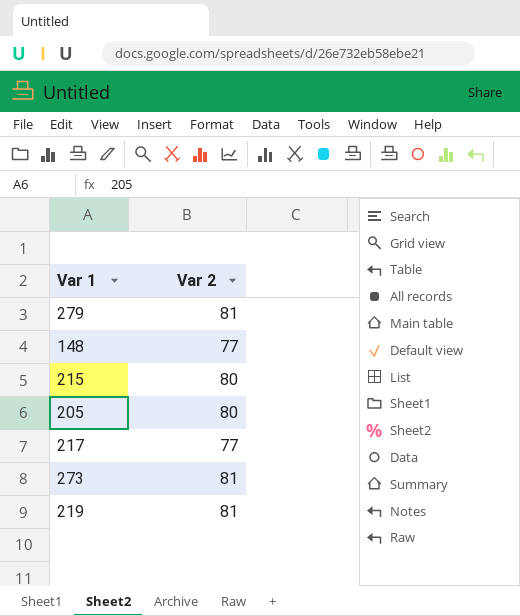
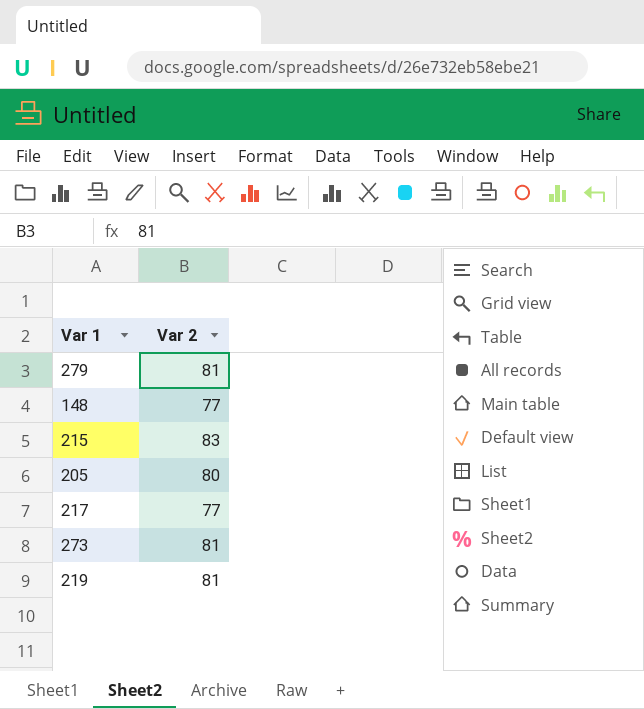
215 | Var 2: 80 -> 83

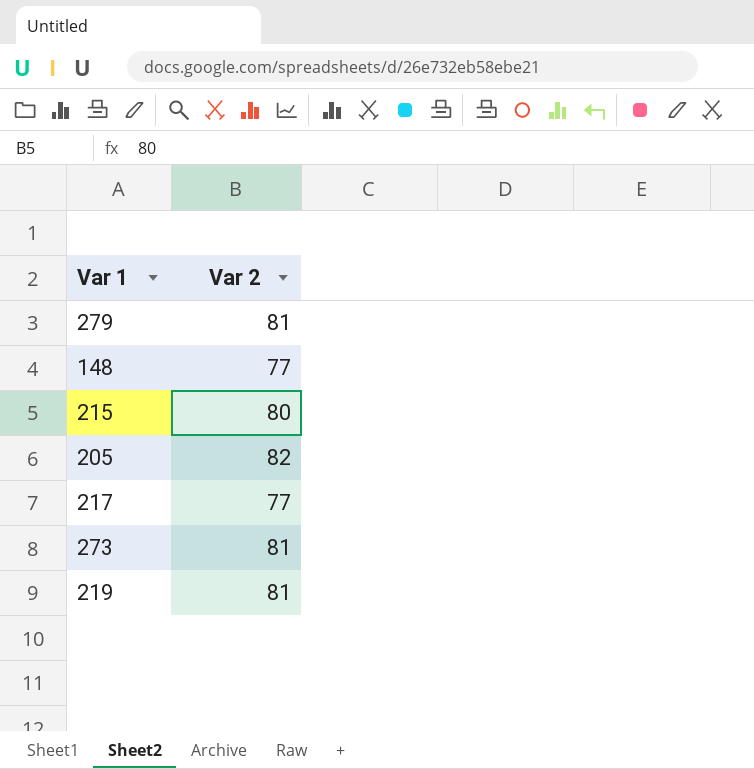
215 | Var 2: 83 -> 80
205 | Var 2: 80 -> 82

